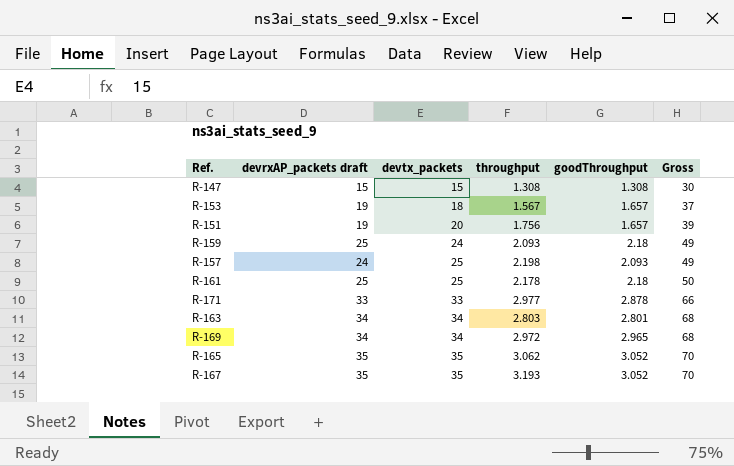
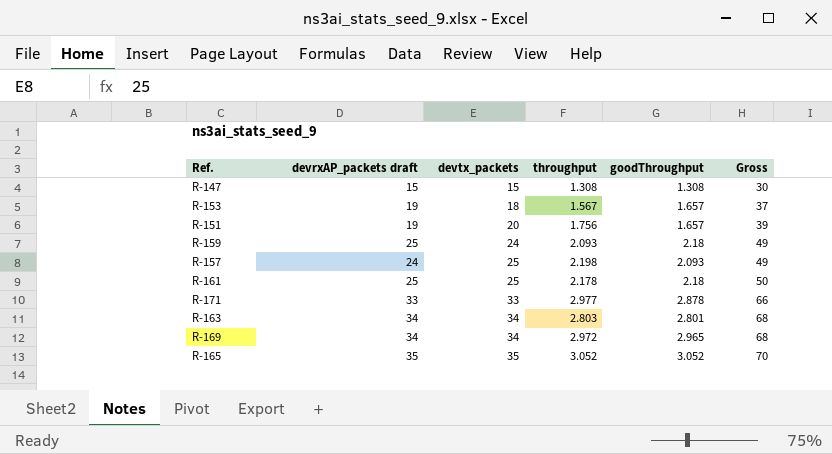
row R-167: 35 | 35 | 3.193 | 3.052 | 70 -> none
R-165 | throughput: 3.062 -> 3.052

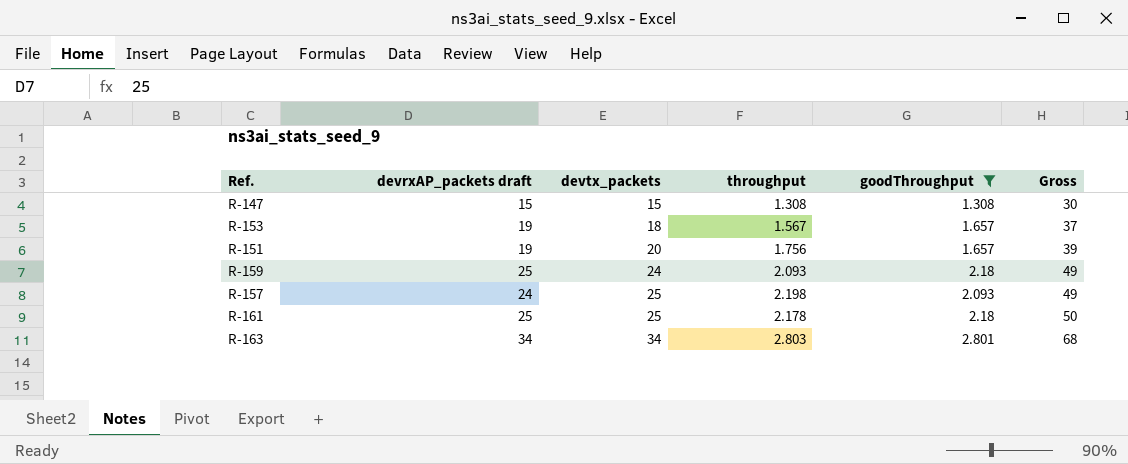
filter: none -> goodThroughput <= 2.801

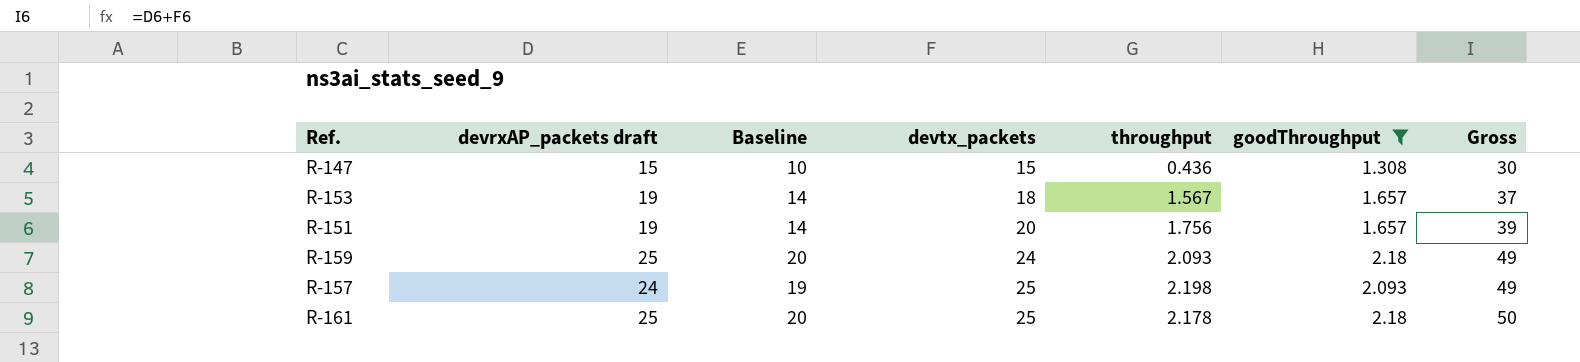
column Baseline | formula: none -> [devrxAP_packets draft] - 5
row R-163: 34 | 34 | 2.803 | 2.801 | 68 -> none
R-147 | throughput: 1.308 -> 0.436

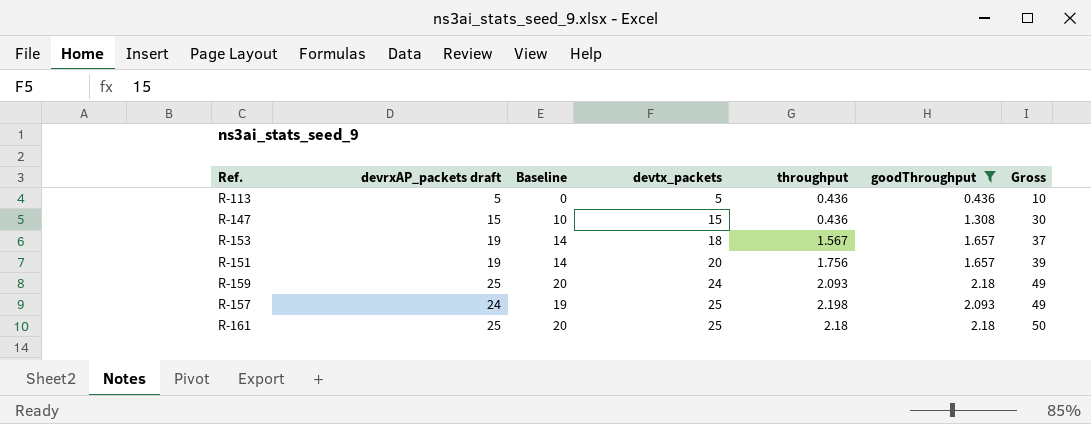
row R-113: none -> 5 | 0 | 5 | 0.436 | 0.436 | 10
R-161 | throughput: 2.178 -> 2.18

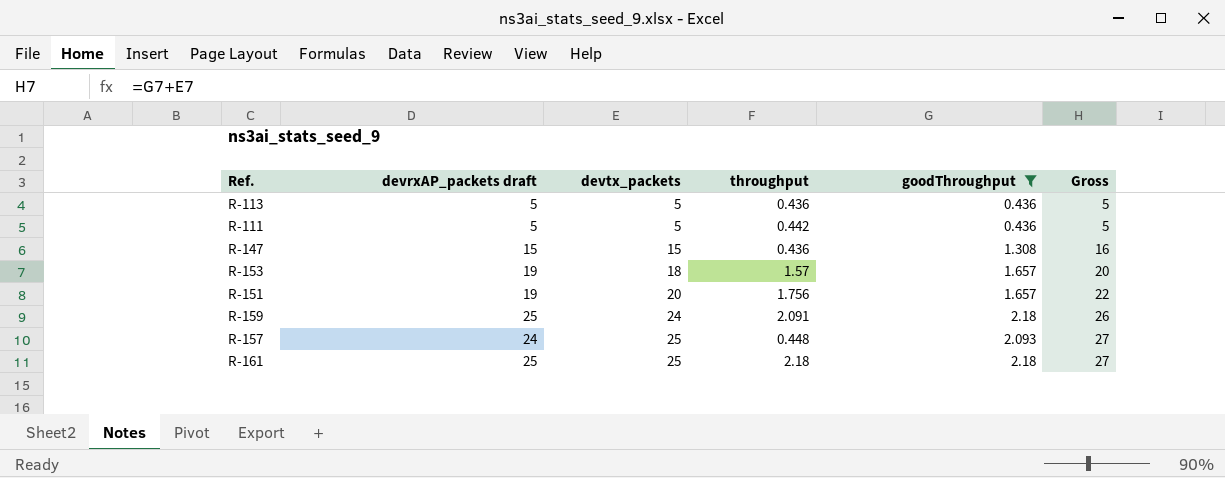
column Baseline | formula: [devrxAP_packets draft] - 5 -> none
column Gross | formula: [devrxAP_packets draft] + [devtx_packets] -> [devtx_packets] + [goodThroughput]
row R-111: none -> 5 | 5 | 0.442 | 0.436 | 5
R-153 | throughput: 1.567 -> 1.57
R-159 | throughput: 2.093 -> 2.091
R-157 | throughput: 2.198 -> 0.448

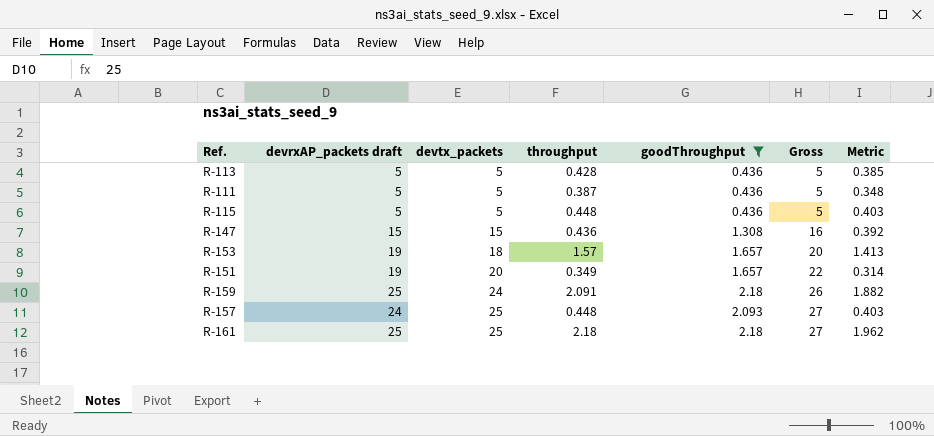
column Metric | formula: none -> [throughput] * 0.9
R-113 | throughput: 0.436 -> 0.428
R-111 | throughput: 0.442 -> 0.387
row R-115: none -> 5 | 5 | 0.448 | 0.436 | 5 | 0.403
R-151 | throughput: 1.756 -> 0.349

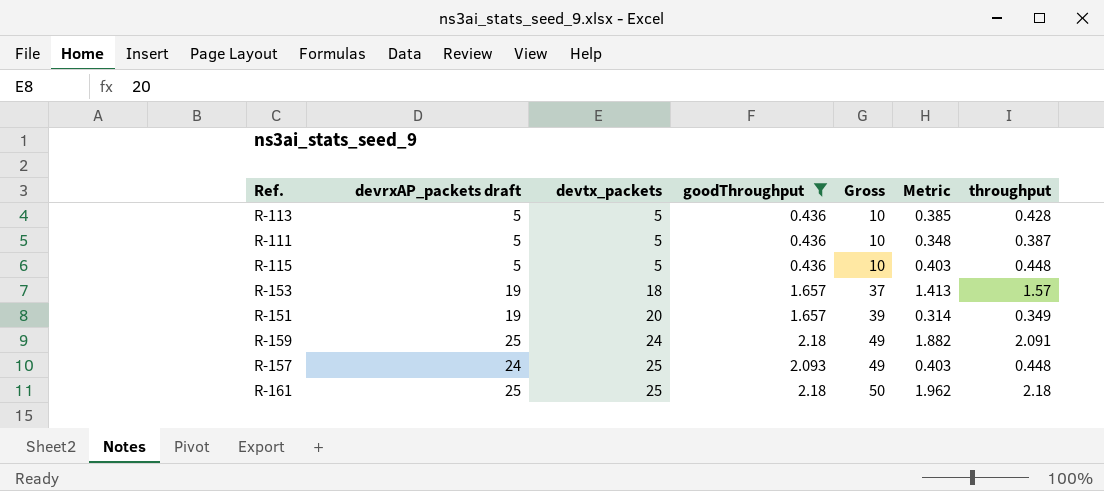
column Gross | formula: [devtx_packets] + [goodThroughput] -> [devrxAP_packets draft] + [devtx_packets]
column throughput | position: 4 -> 7
row R-147: 15 | 15 | 0.436 | 1.308 | 16 | 0.392 -> none

